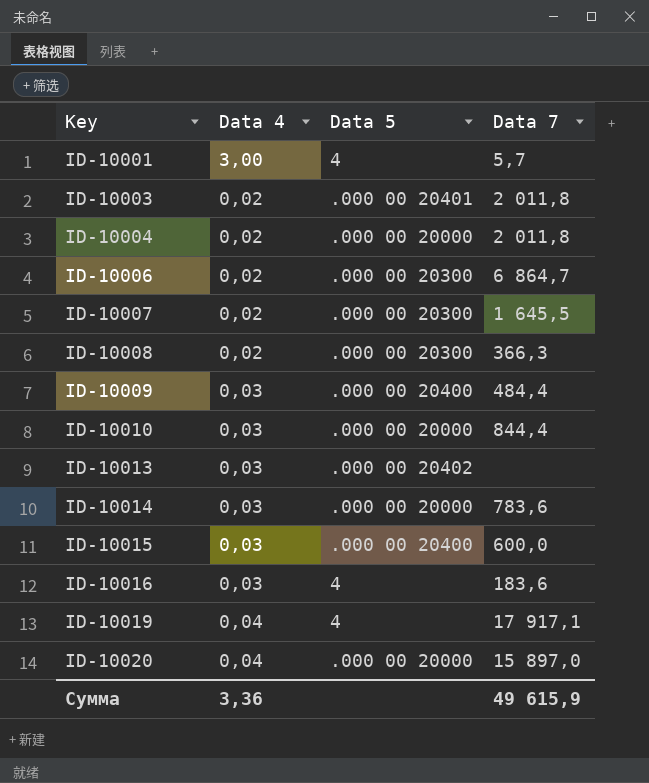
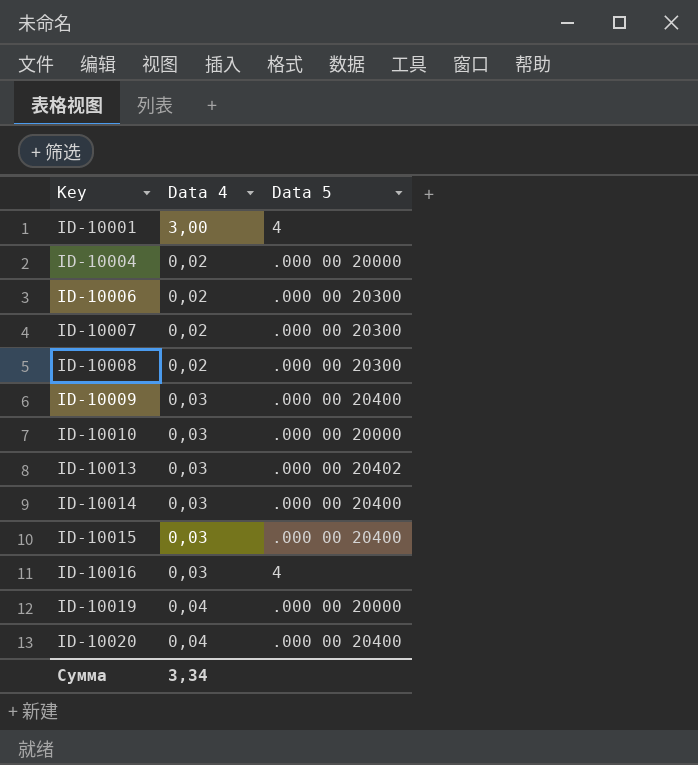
column Data 7 | position: 4 -> none
row ID-10003: 0,02 | .000 00 20401 | 2 011,8 -> none
ID-10014 | Data 5: .000 00 20000 -> .000 00 20400
ID-10019 | Data 5: 4 -> .000 00 20000
ID-10020 | Data 5: .000 00 20000 -> .000 00 20400
Сумма | Data 4: 3,36 -> 3,34

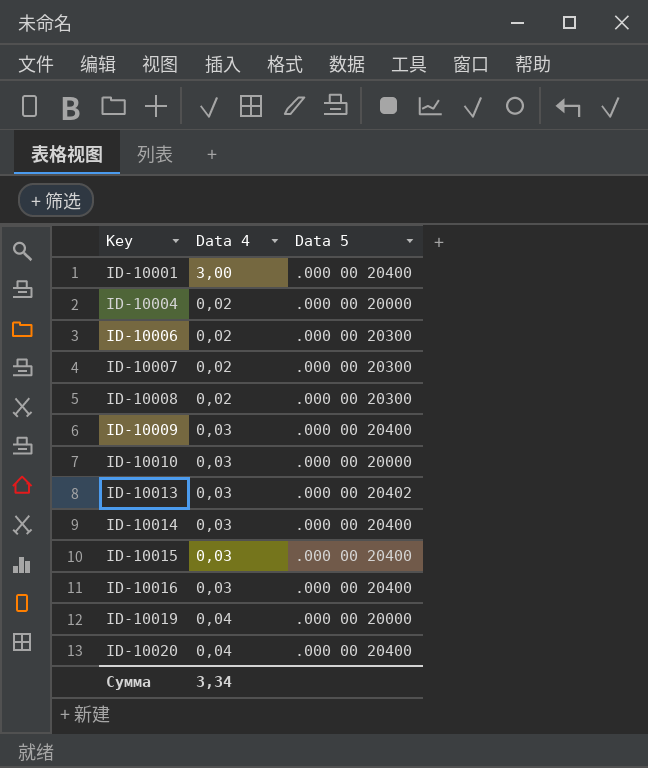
ID-10001 | Data 5: 4 -> .000 00 20400
ID-10016 | Data 5: 4 -> .000 00 20400

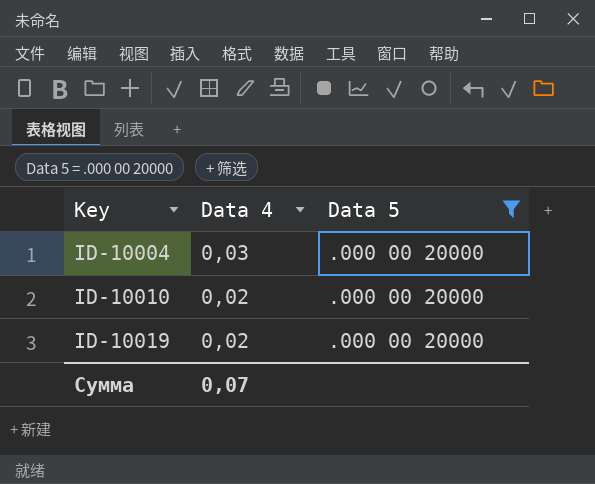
filter: none -> Data 5 = .000 00 20000
ID-10004 | Data 4: 0,02 -> 0,03
ID-10010 | Data 4: 0,03 -> 0,02
ID-10019 | Data 4: 0,04 -> 0,02
Сумма | Data 4: 3,34 -> 0,07

